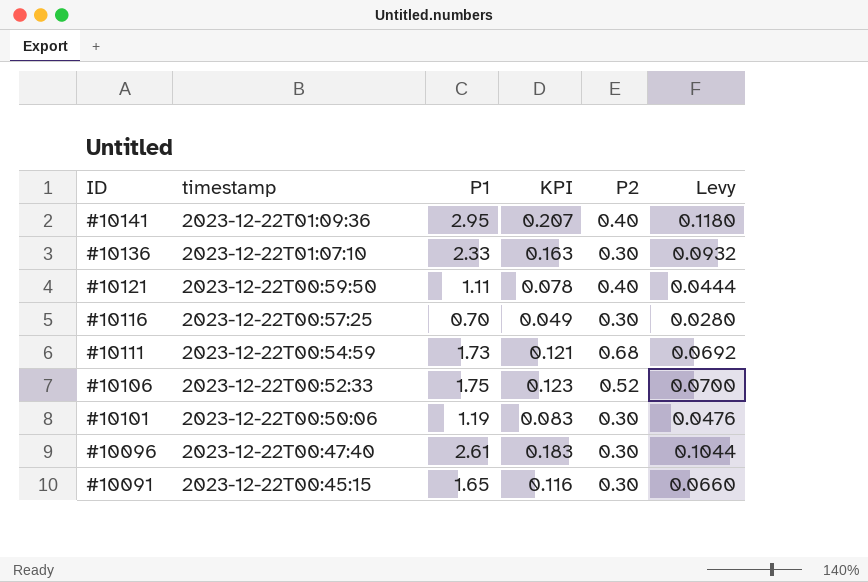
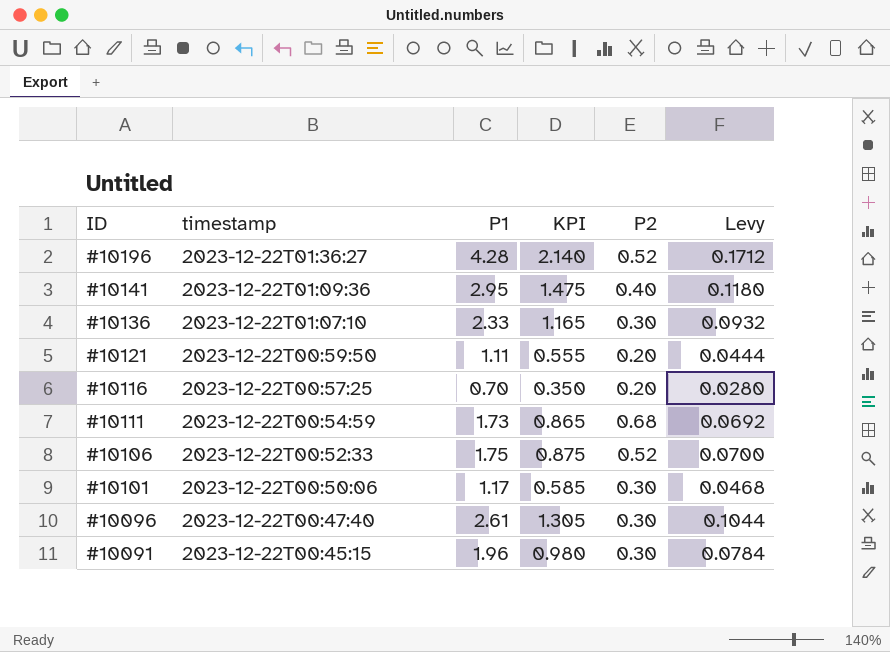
column KPI | formula: [P1] * 0.07 -> [P1] * 0.5
row #10196: none -> 2023-12-22T01:36:27 | 4.28 | 2.140 | 0.52 | 0.1712
#10121 | P2: 0.40 -> 0.20
#10116 | P2: 0.30 -> 0.20
#10101 | P1: 1.19 -> 1.17
#10101 | Levy: 0.0476 -> 0.0468
#10091 | P1: 1.65 -> 1.96
#10091 | Levy: 0.0660 -> 0.0784

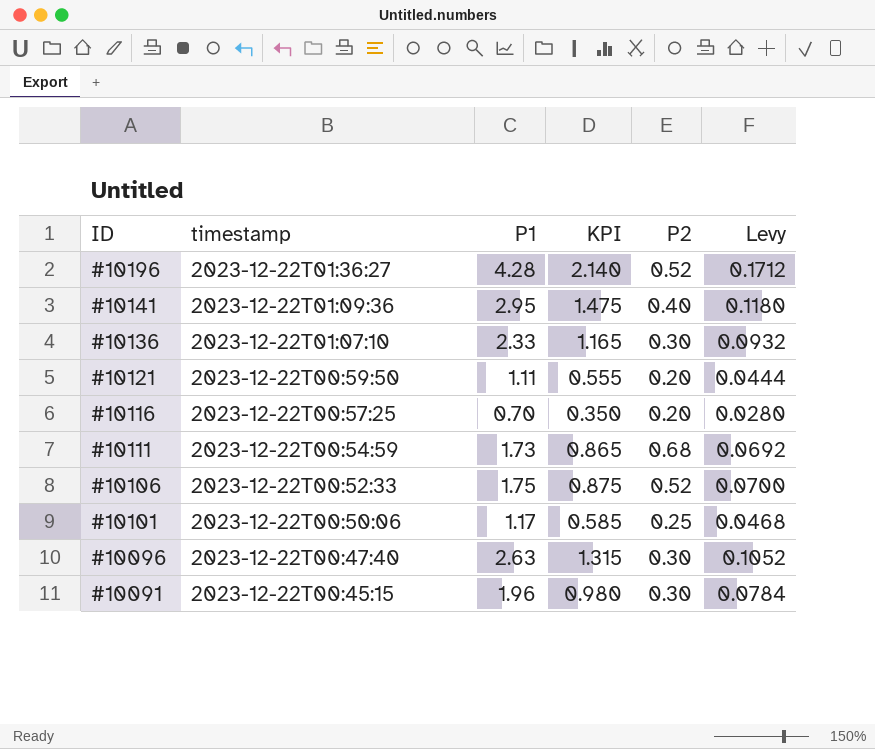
#10101 | P2: 0.30 -> 0.25
#10096 | P1: 2.61 -> 2.63
#10096 | KPI: 1.305 -> 1.315
#10096 | Levy: 0.1044 -> 0.1052

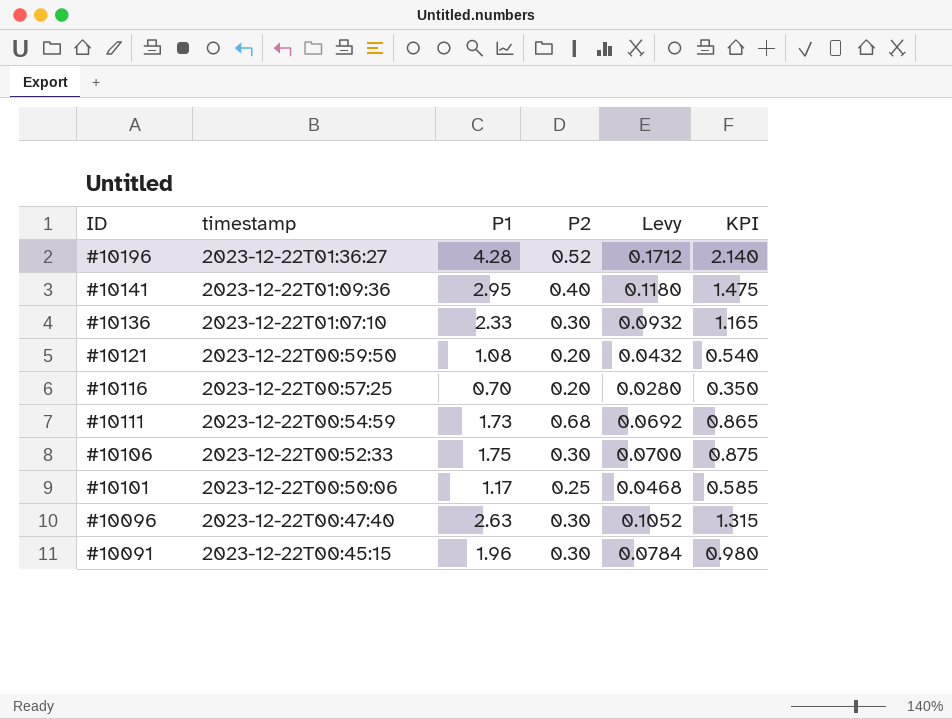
column KPI | position: 4 -> 6
#10121 | P1: 1.11 -> 1.08
#10121 | Levy: 0.0444 -> 0.0432
#10121 | KPI: 0.555 -> 0.540
#10106 | P2: 0.52 -> 0.30

